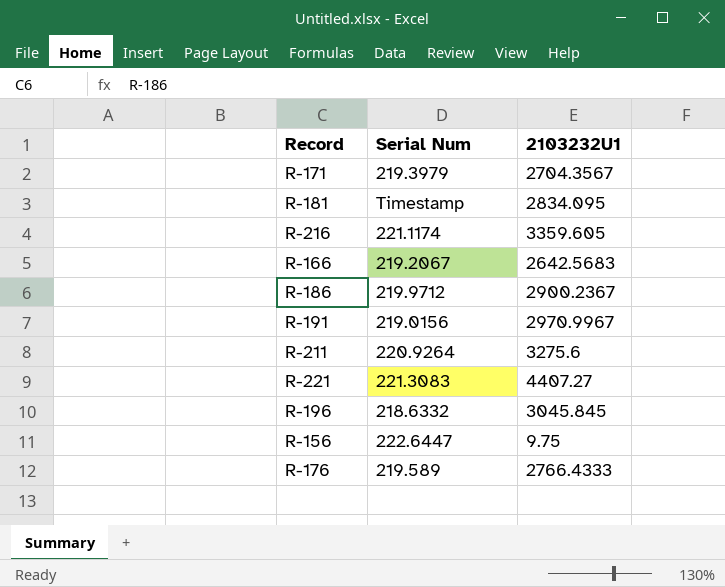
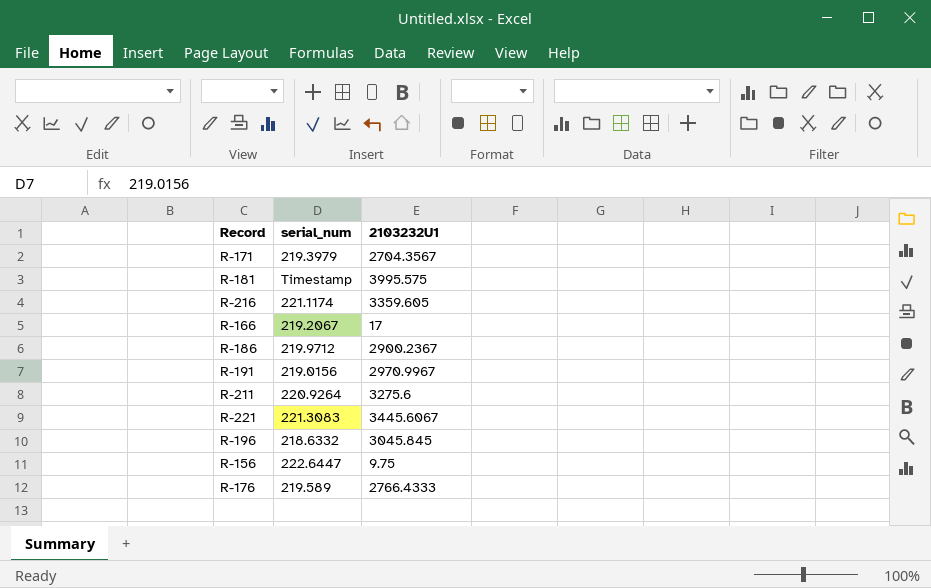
column name: Serial Num -> serial_num
R-181 | 2103232U1: 2834.095 -> 3995.575
R-166 | 2103232U1: 2642.5683 -> 17
R-221 | 2103232U1: 4407.27 -> 3445.6067

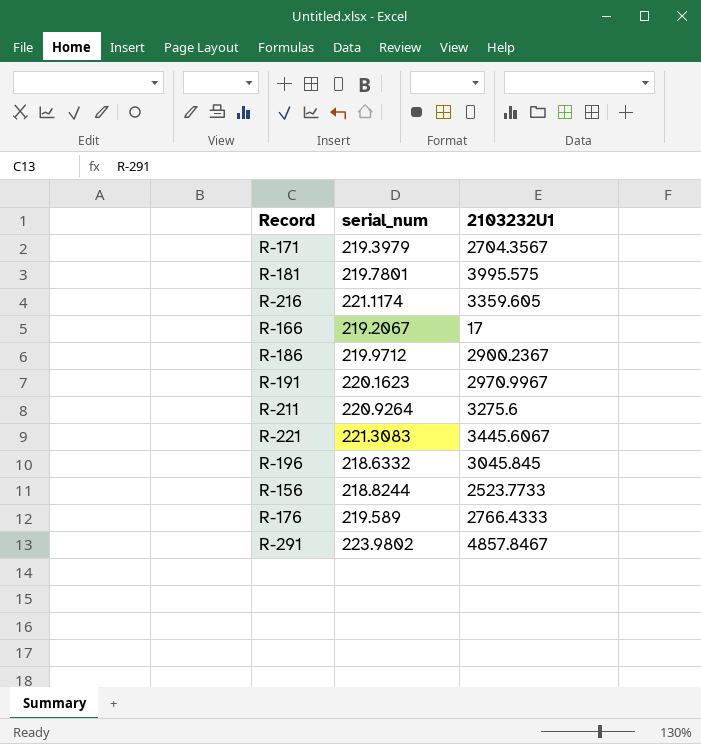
R-181 | serial_num: Timestamp -> 219.7801
R-191 | serial_num: 219.0156 -> 220.1623
R-156 | serial_num: 222.6447 -> 218.8244
R-156 | 2103232U1: 9.75 -> 2523.7733
row R-291: none -> 223.9802 | 4857.8467

